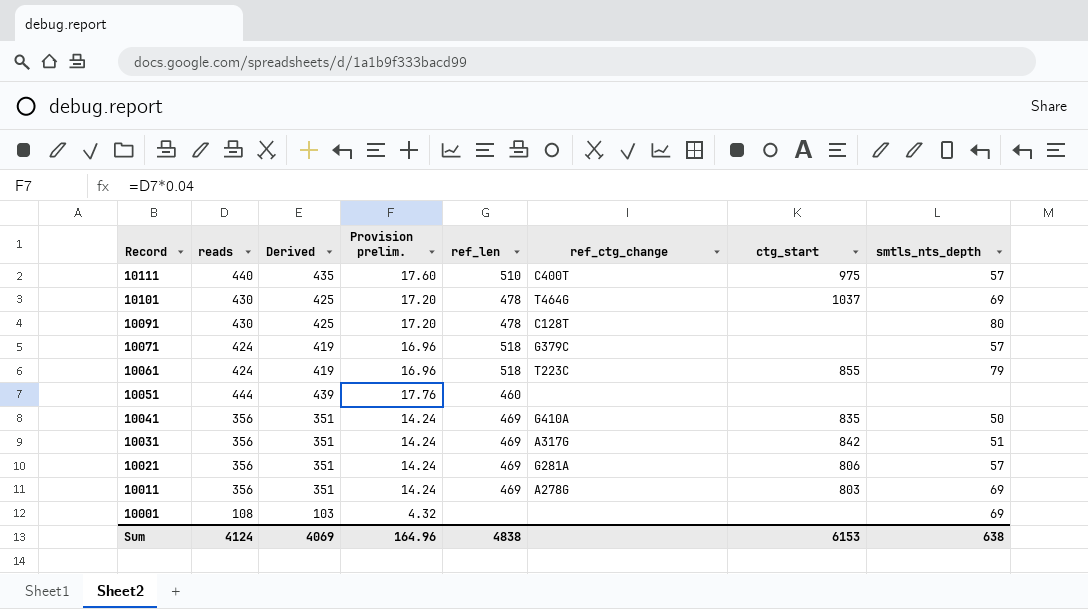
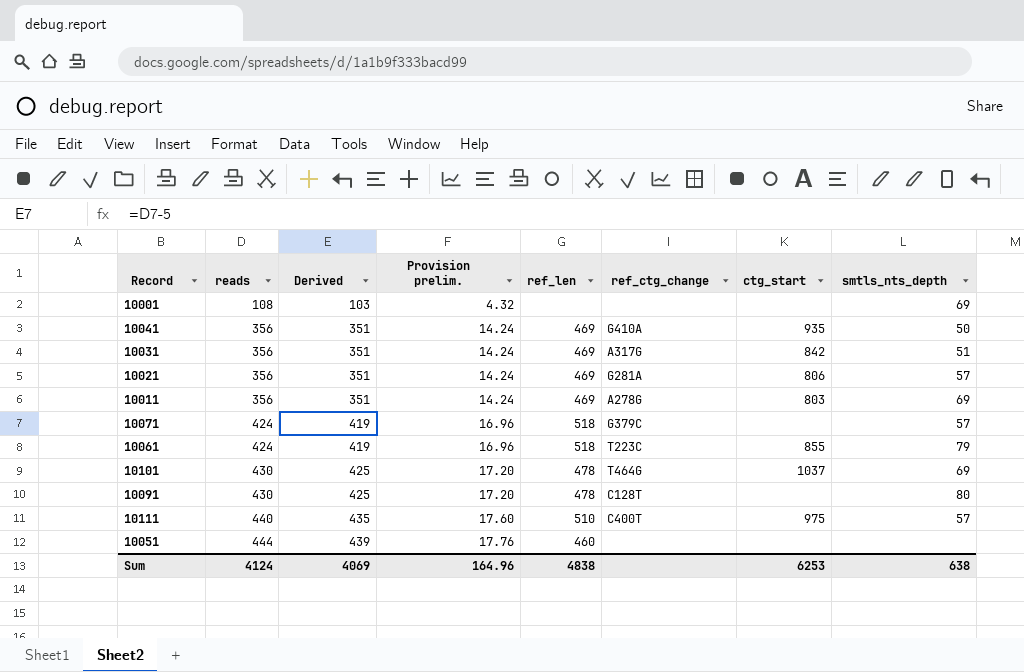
row order: Record descending -> reads ascending
10041 | ctg_start: 835 -> 935
Sum | ctg_start: 6153 -> 6253

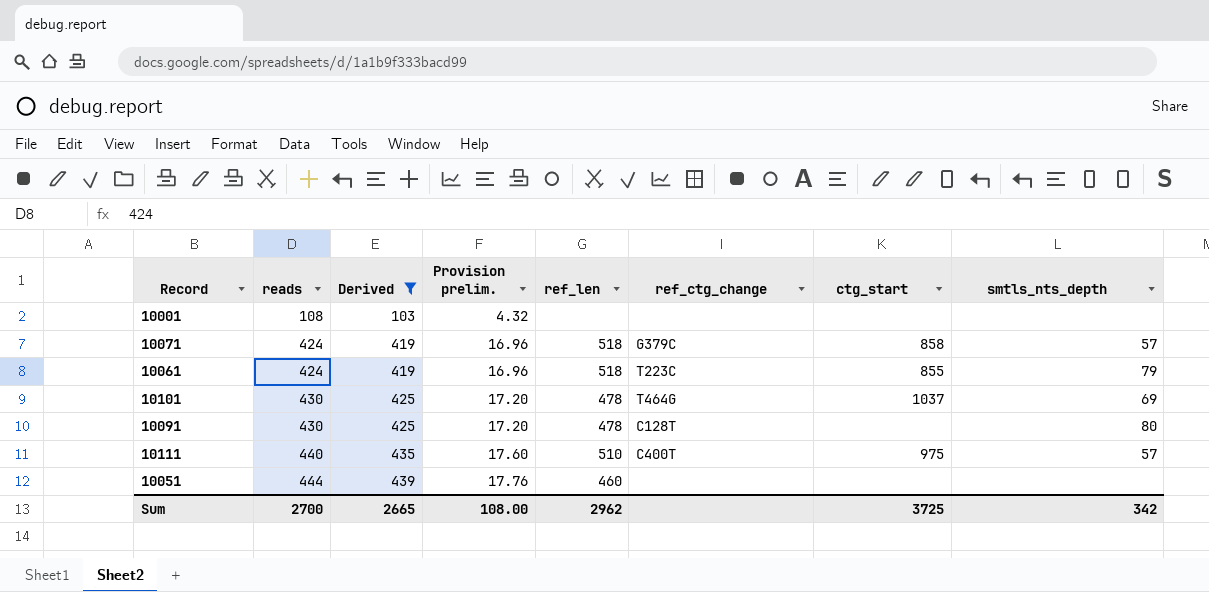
filter: none -> Derived != 351
10001 | smtls_nts_depth: 69 -> none
10071 | ctg_start: none -> 858
Sum | reads: 4124 -> 2700
Sum | Derived: 4069 -> 2665
Sum | Provision prelim.: 164.96 -> 108.00
Sum | ref_len: 4838 -> 2962
Sum | ctg_start: 6253 -> 3725
Sum | smtls_nts_depth: 638 -> 342

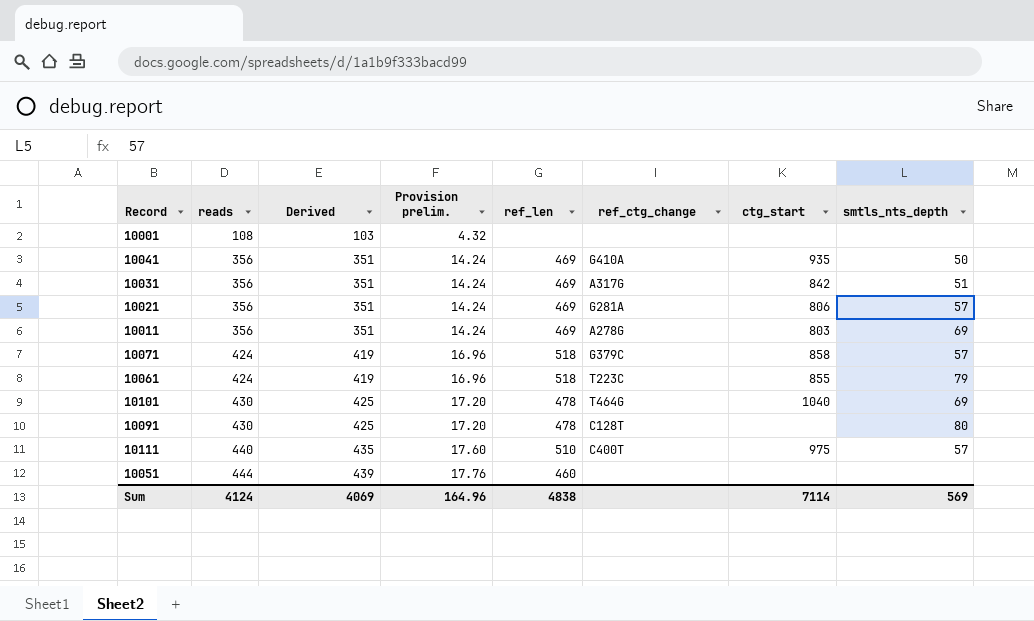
filter: Derived != 351 -> none
10101 | ctg_start: 1037 -> 1040
Sum | reads: 2700 -> 4124
Sum | Derived: 2665 -> 4069
Sum | Provision prelim.: 108.00 -> 164.96
Sum | ref_len: 2962 -> 4838
Sum | ctg_start: 3725 -> 7114
Sum | smtls_nts_depth: 342 -> 569

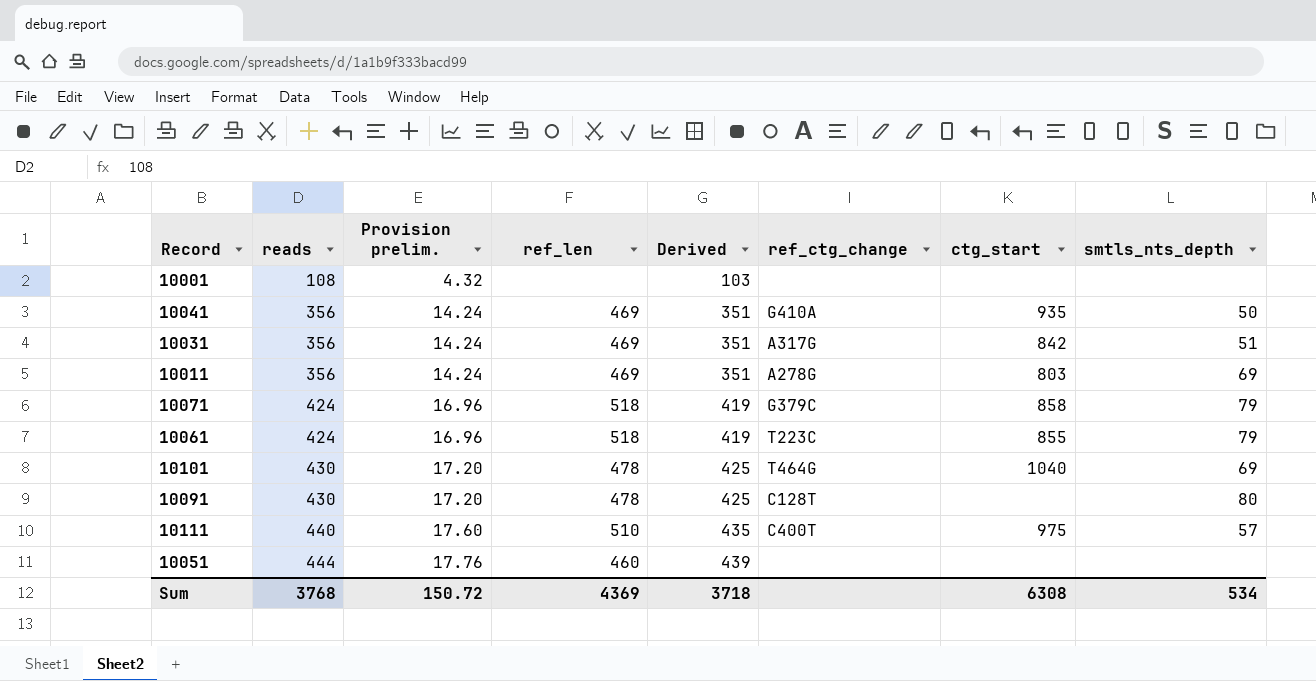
column Derived | position: 3 -> 5
row 10021: 356 | 351 | 14.24 | 469 | G281A | 806 | 57 -> none
10071 | smtls_nts_depth: 57 -> 79
Sum | reads: 4124 -> 3768
Sum | Provision prelim.: 164.96 -> 150.72
Sum | ref_len: 4838 -> 4369
Sum | Derived: 4069 -> 3718
Sum | ctg_start: 7114 -> 6308
Sum | smtls_nts_depth: 569 -> 534

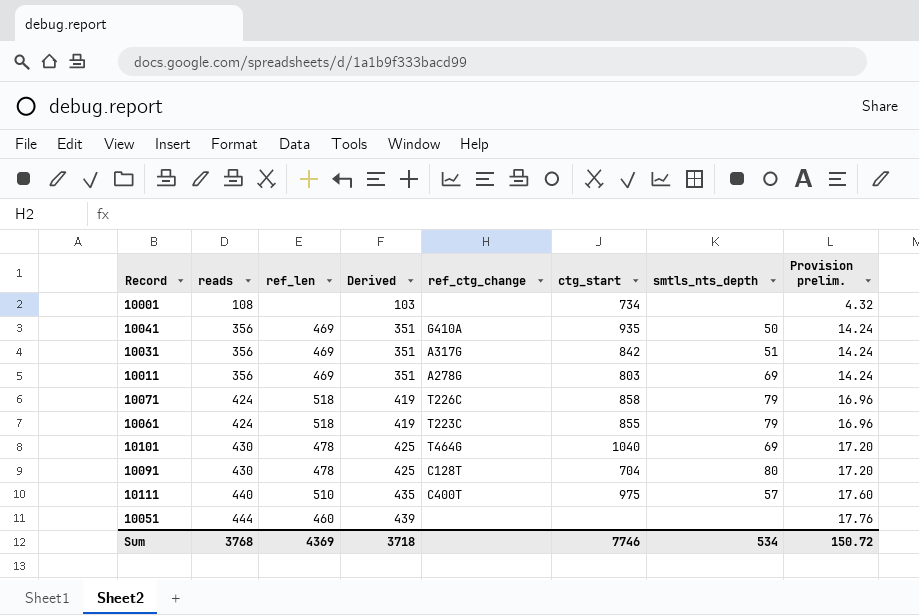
column Provision prelim. | position: 3 -> 8
10001 | ctg_start: none -> 734
10071 | ref_ctg_change: G379C -> T226C
10091 | ctg_start: none -> 704
Sum | ctg_start: 6308 -> 7746

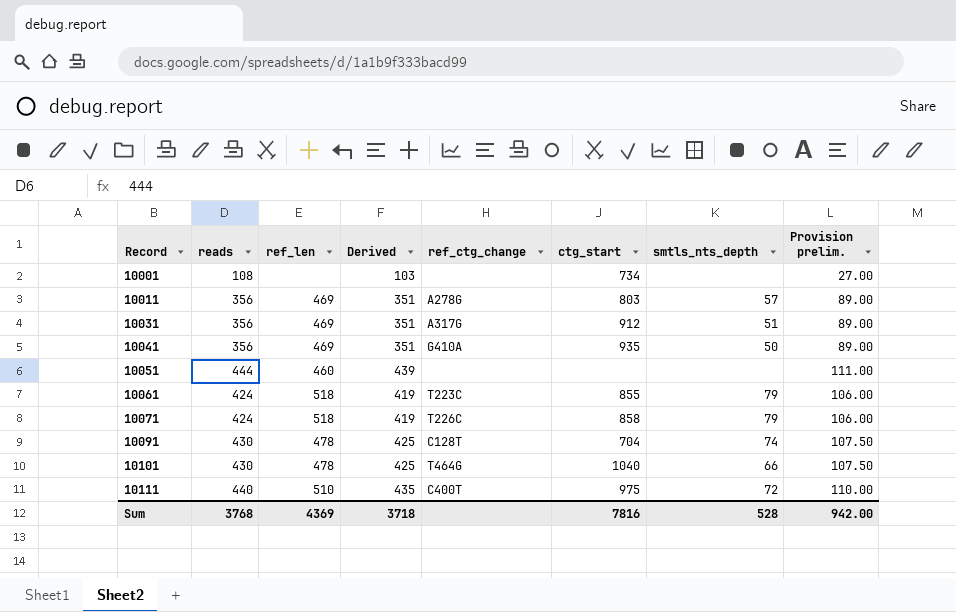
row order: reads ascending -> Record ascending
column Provision prelim. | formula: [reads] * 0.04 -> [reads] * 0.25
10011 | smtls_nts_depth: 69 -> 57
10031 | ctg_start: 842 -> 912
10091 | smtls_nts_depth: 80 -> 74
10101 | smtls_nts_depth: 69 -> 66
10111 | smtls_nts_depth: 57 -> 72
Sum | ctg_start: 7746 -> 7816
Sum | smtls_nts_depth: 534 -> 528
Sum | Provision prelim.: 150.72 -> 942.00

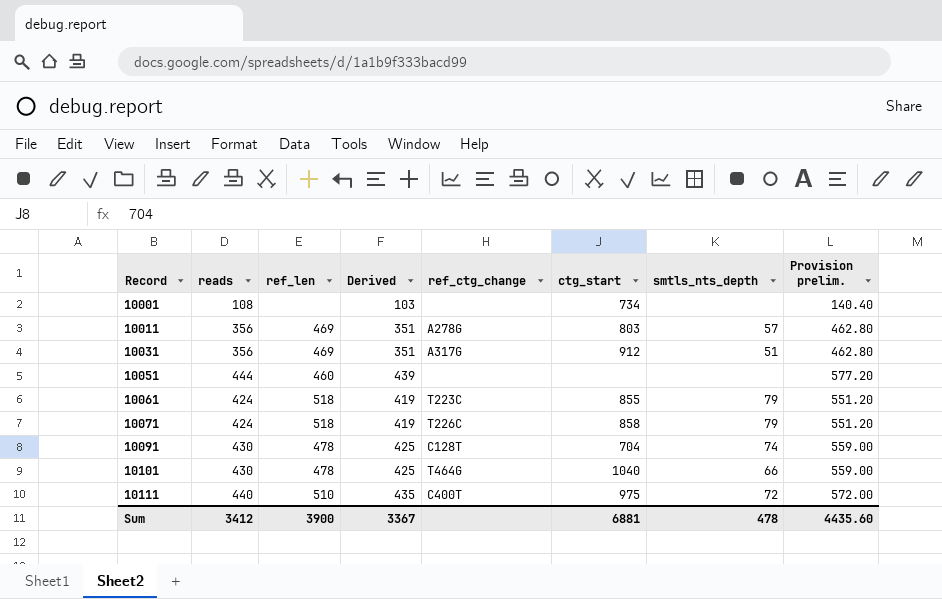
column Provision prelim. | formula: [reads] * 0.25 -> [reads] * 1.3
row 10041: 356 | 469 | 351 | G410A | 935 | 50 | 89.00 -> none
Sum | reads: 3768 -> 3412
Sum | ref_len: 4369 -> 3900
Sum | Derived: 3718 -> 3367
Sum | ctg_start: 7816 -> 6881
Sum | smtls_nts_depth: 528 -> 478
Sum | Provision prelim.: 942.00 -> 4435.60

